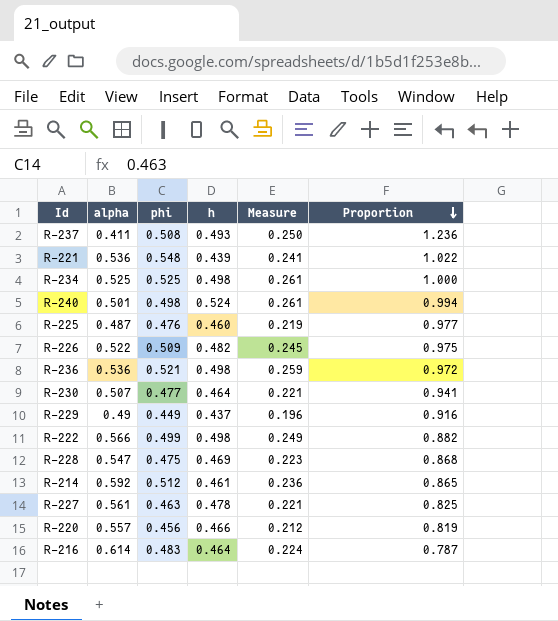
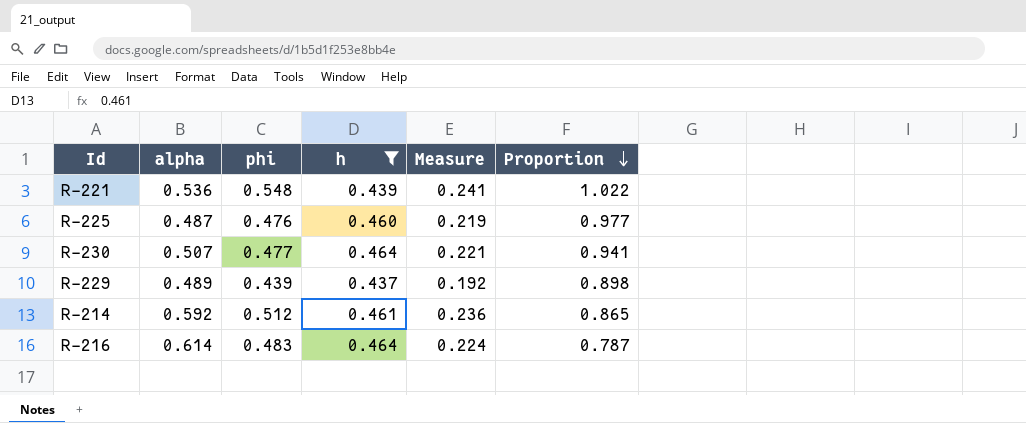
filter: none -> h <= 0.464
R-229 | alpha: 0.49 -> 0.489
R-229 | phi: 0.449 -> 0.439
R-229 | Measure: 0.196 -> 0.192
R-229 | Proportion: 0.916 -> 0.898

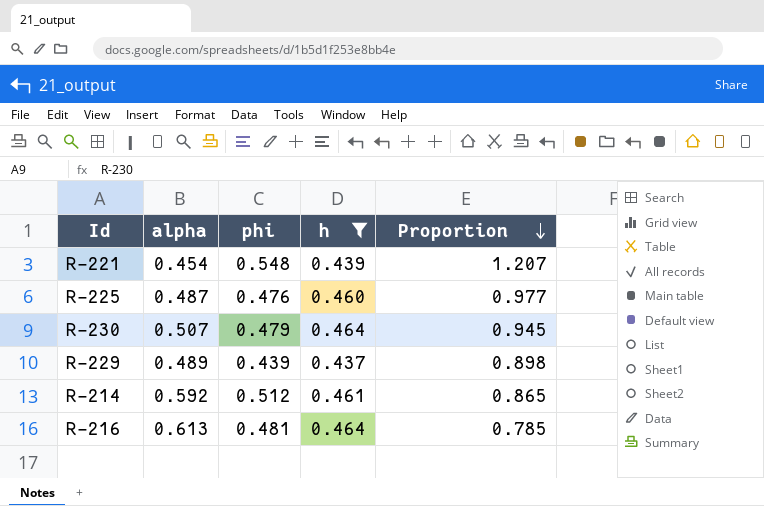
column Measure | formula: [phi] * [h] -> none
R-221 | alpha: 0.536 -> 0.454
R-221 | Proportion: 1.022 -> 1.207
R-230 | phi: 0.477 -> 0.479
R-230 | Proportion: 0.941 -> 0.945
R-216 | alpha: 0.614 -> 0.613
R-216 | phi: 0.483 -> 0.481
R-216 | Proportion: 0.787 -> 0.785

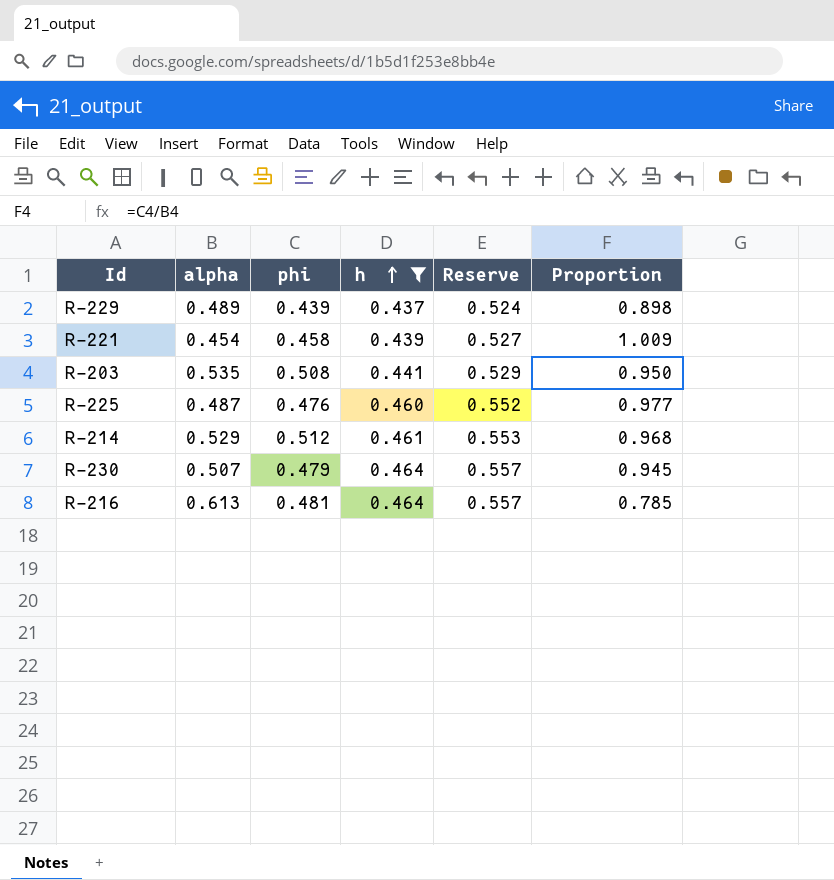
row order: Proportion descending -> h ascending
column Reserve | formula: none -> [h] * 1.2
R-221 | phi: 0.548 -> 0.458
R-221 | Proportion: 1.207 -> 1.009
row R-203: none -> 0.535 | 0.508 | 0.441 | 0.529 | 0.950
R-214 | alpha: 0.592 -> 0.529
R-214 | Proportion: 0.865 -> 0.968

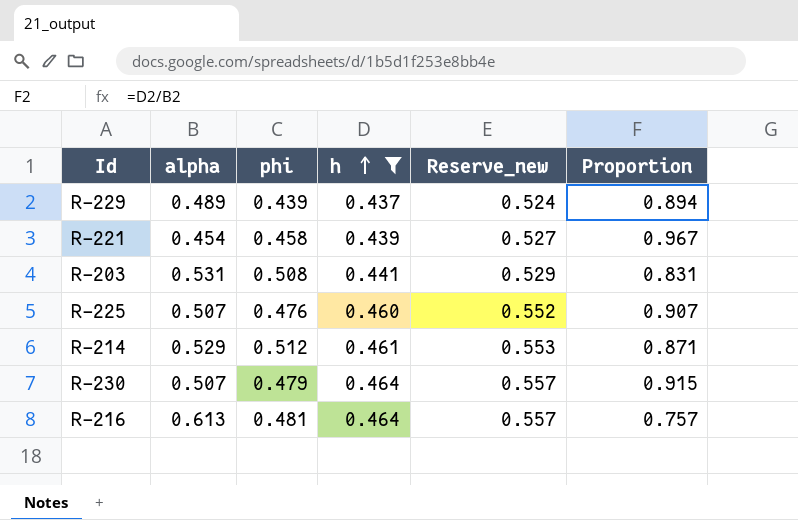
column name: Reserve -> Reserve_new
column Proportion | formula: [phi] / [alpha] -> [h] / [alpha]
R-203 | alpha: 0.535 -> 0.531
R-225 | alpha: 0.487 -> 0.507

